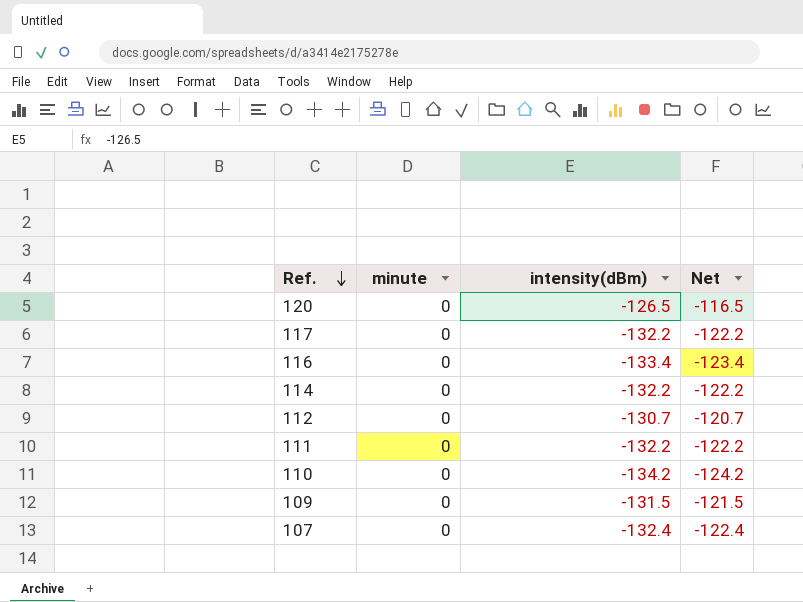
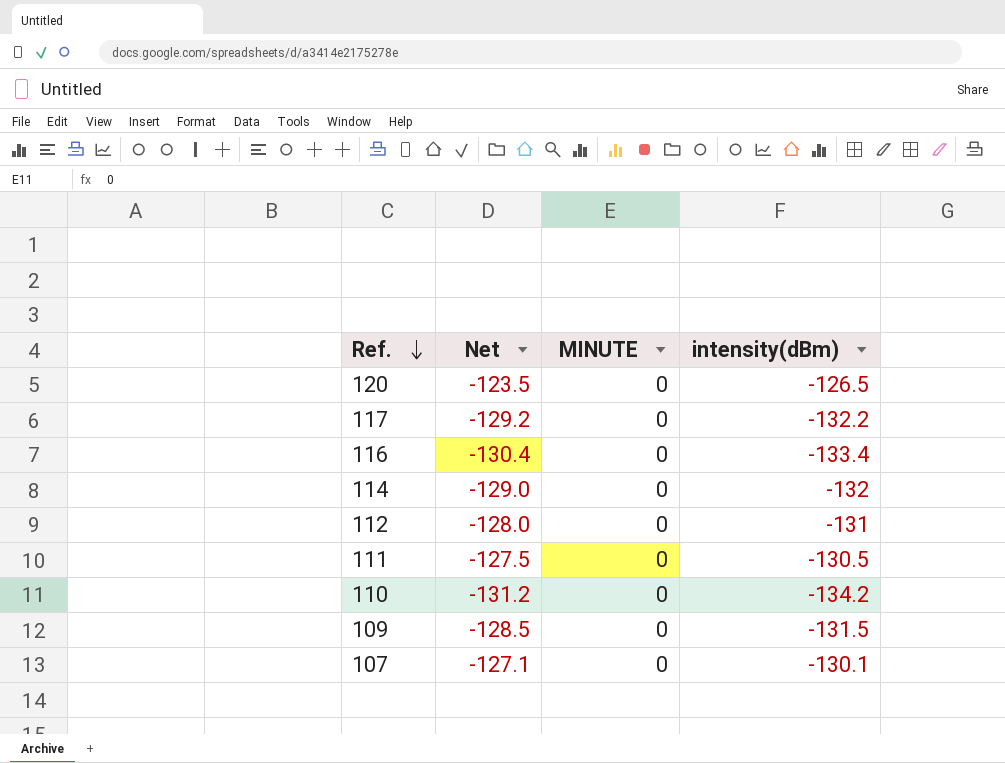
column Net | formula: [intensity(dBm)] + 10 -> [intensity(dBm)] + 3
column Net | position: 4 -> 2
column name: minute -> MINUTE
114 | intensity(dBm): -132.2 -> -132
112 | intensity(dBm): -130.7 -> -131
111 | intensity(dBm): -132.2 -> -130.5
107 | intensity(dBm): -132.4 -> -130.1

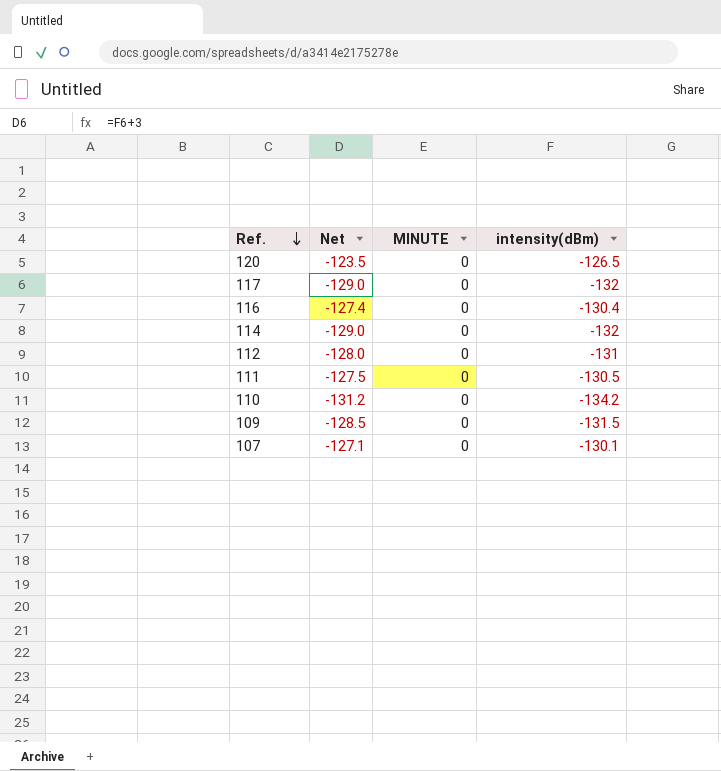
117 | Net: -129.2 -> -129.0
117 | intensity(dBm): -132.2 -> -132
116 | Net: -130.4 -> -127.4
116 | intensity(dBm): -133.4 -> -130.4

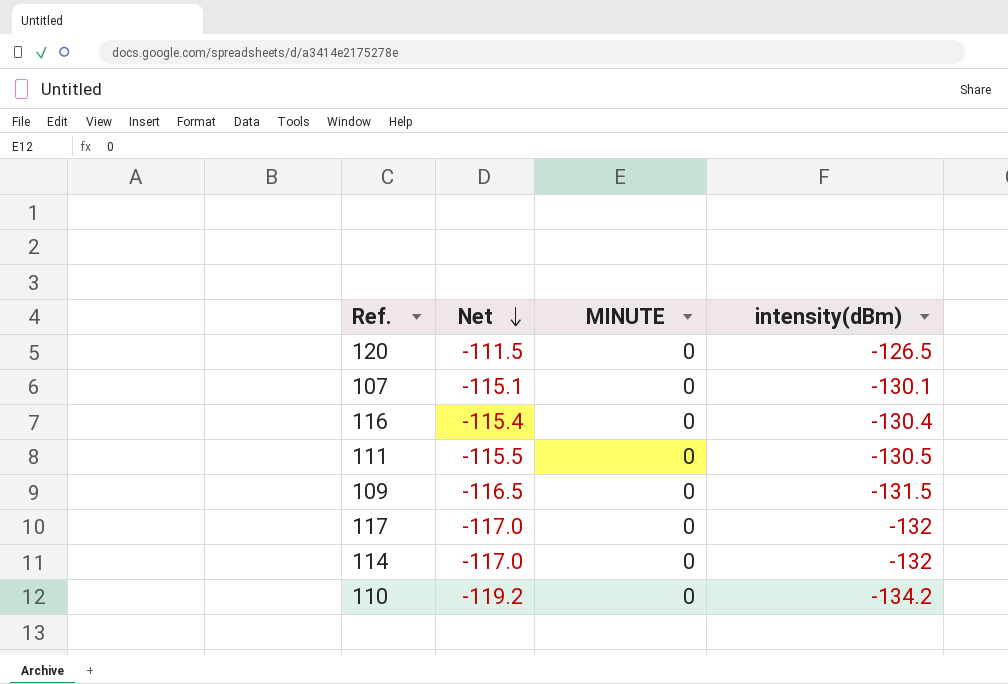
row order: Ref. descending -> Net descending
column Net | formula: [intensity(dBm)] + 3 -> [intensity(dBm)] + 15
row 112: -128.0 | 0 | -131 -> none

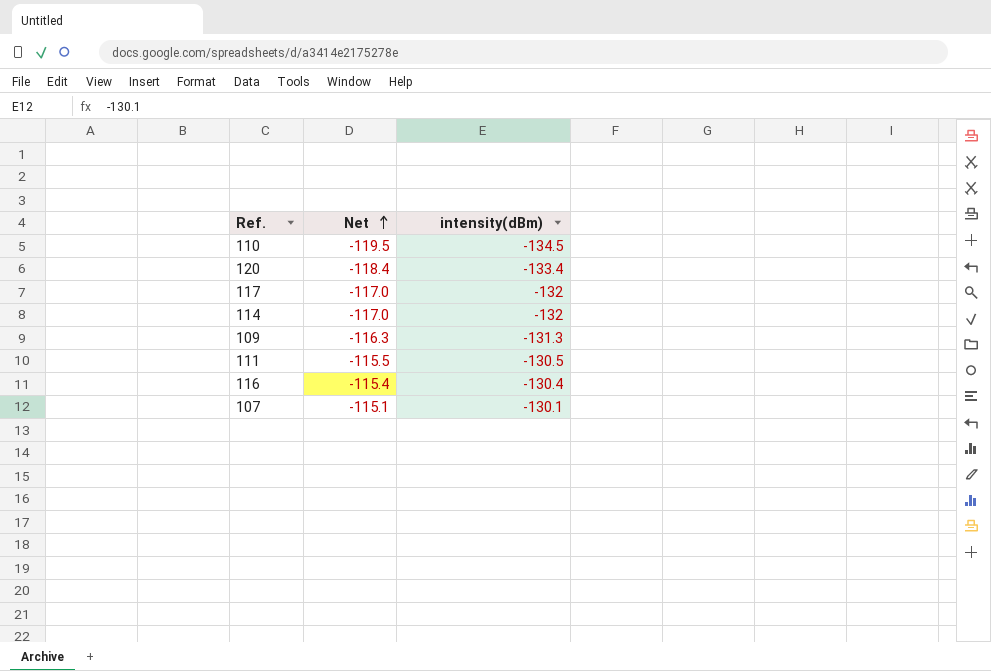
row order: Net descending -> Net ascending
column MINUTE | position: 3 -> none
110 | Net: -119.2 -> -119.5
110 | intensity(dBm): -134.2 -> -134.5
120 | Net: -111.5 -> -118.4
120 | intensity(dBm): -126.5 -> -133.4
109 | Net: -116.5 -> -116.3
109 | intensity(dBm): -131.5 -> -131.3

